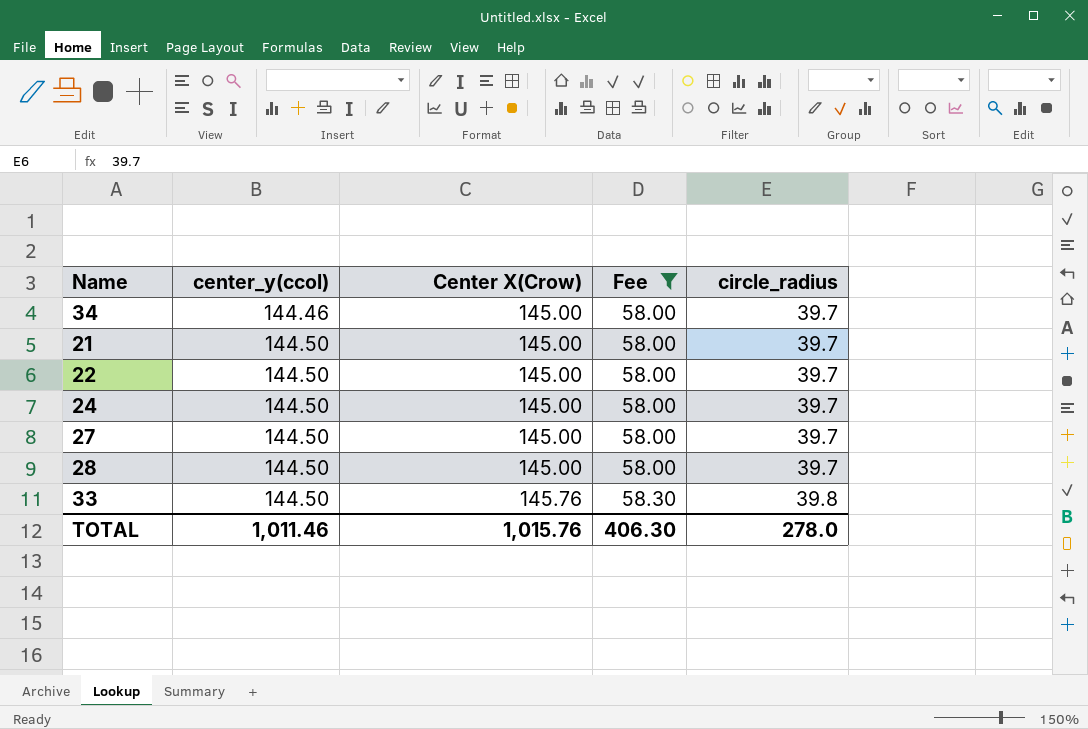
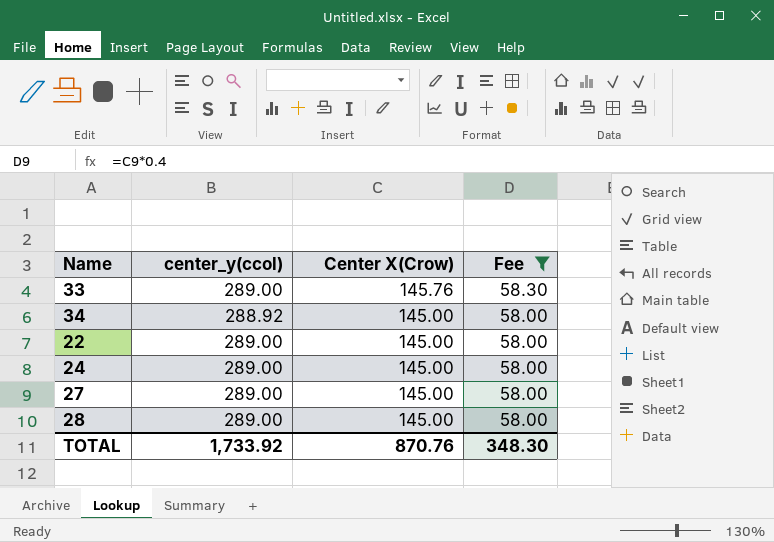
row order: center_y(ccol) ascending -> Center X(Crow) descending
column circle_radius | position: 5 -> none
row 21: 144.50 | 145.00 | 58.00 | 39.7 -> none
33 | center_y(ccol): 144.50 -> 289.00
34 | center_y(ccol): 144.46 -> 288.92
22 | center_y(ccol): 144.50 -> 289.00
24 | center_y(ccol): 144.50 -> 289.00
27 | center_y(ccol): 144.50 -> 289.00
28 | center_y(ccol): 144.50 -> 289.00
TOTAL | center_y(ccol): 1,011.46 -> 1,733.92
TOTAL | Center X(Crow): 1,015.76 -> 870.76
TOTAL | Fee: 406.30 -> 348.30

